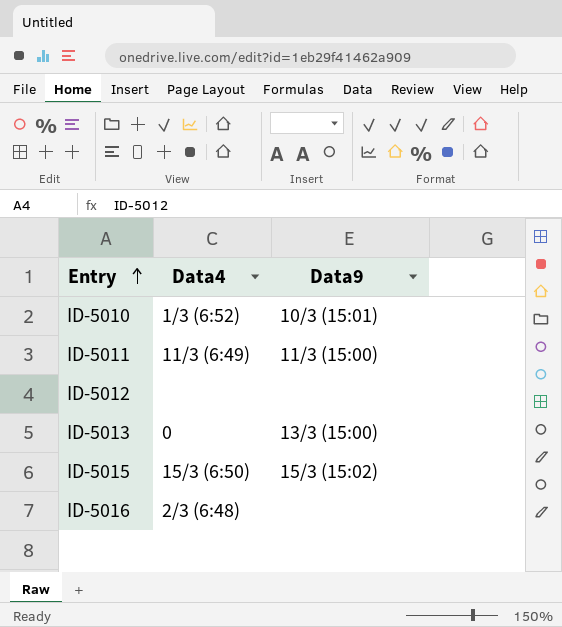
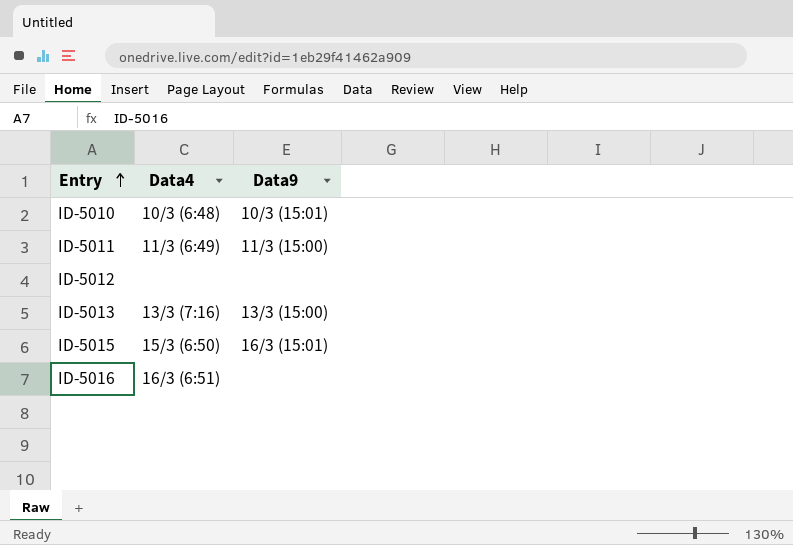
ID-5010 | Data4: 1/3 (6:52) -> 10/3 (6:48)
ID-5013 | Data4: 0 -> 13/3 (7:16)
ID-5015 | Data9: 15/3 (15:02) -> 16/3 (15:01)
ID-5016 | Data4: 2/3 (6:48) -> 16/3 (6:51)

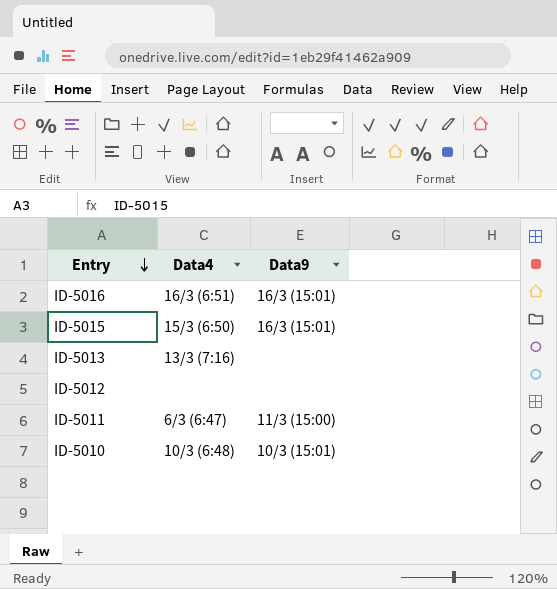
row order: Entry ascending -> Entry descending
ID-5016 | Data9: none -> 16/3 (15:01)
ID-5013 | Data9: 13/3 (15:00) -> none
ID-5011 | Data4: 11/3 (6:49) -> 6/3 (6:47)

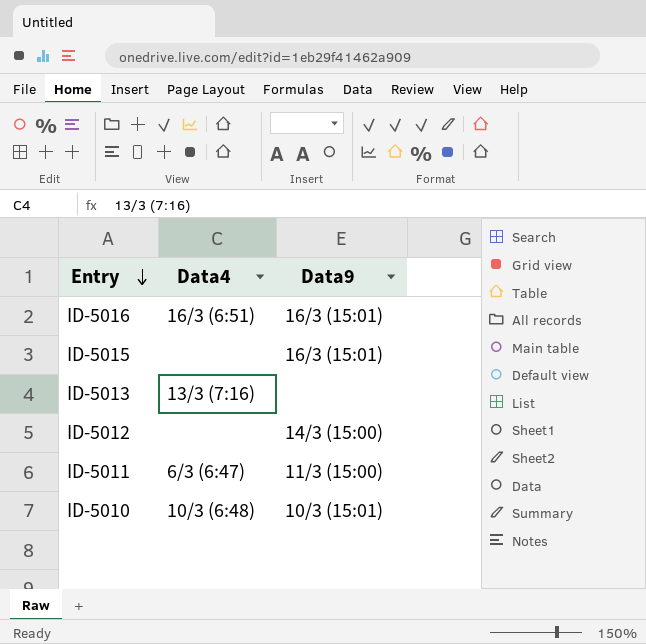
ID-5015 | Data4: 15/3 (6:50) -> none
ID-5012 | Data9: none -> 14/3 (15:00)

